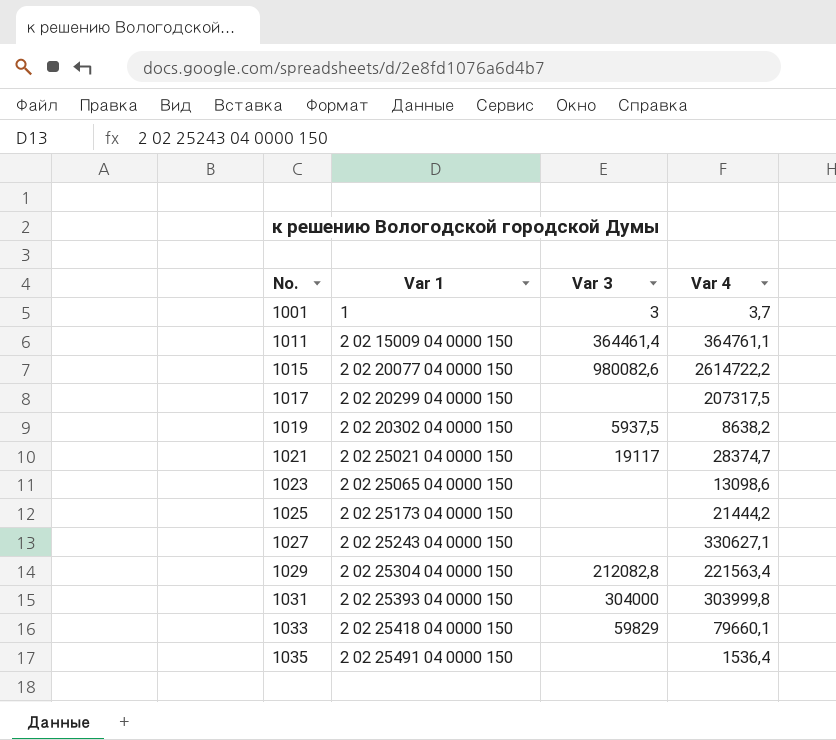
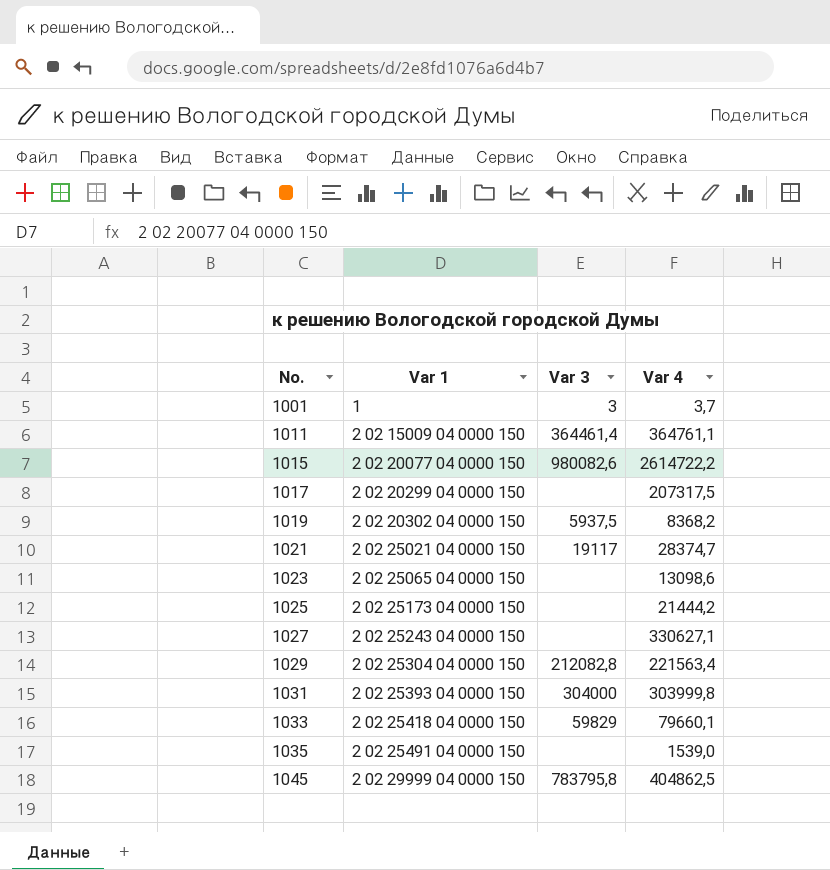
1019 | Var 4: 8638,2 -> 8368,2
1035 | Var 4: 1536,4 -> 1539,0
row 1045: none -> 2 02 29999 04 0000 150 | 783795,8 | 404862,5

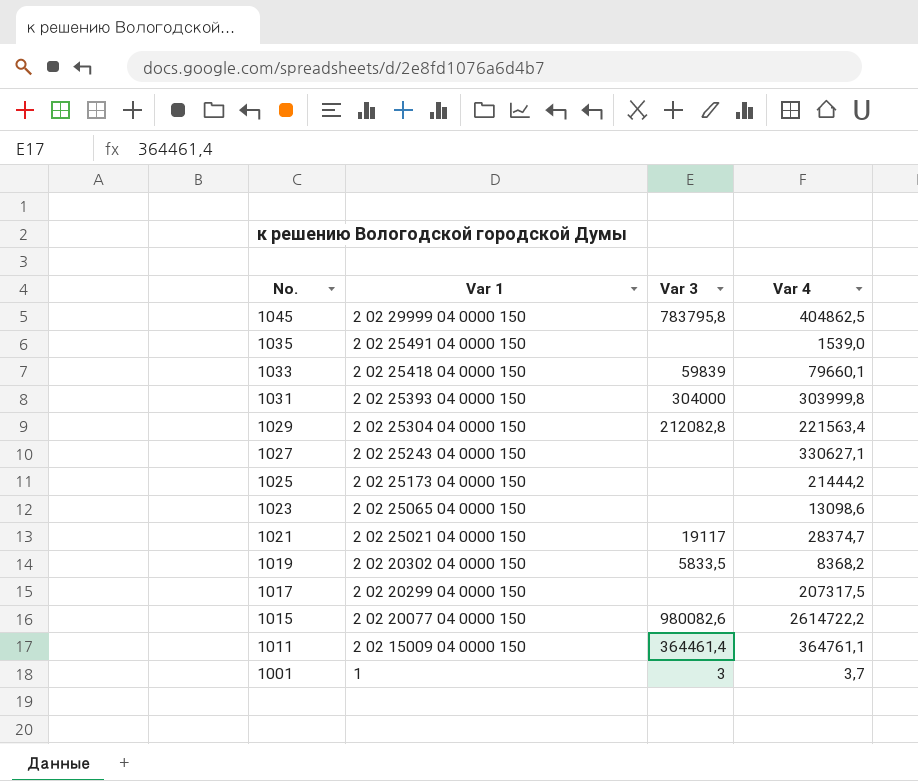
row order: No. ascending -> No. descending
1033 | Var 3: 59829 -> 59839
1019 | Var 3: 5937,5 -> 5833,5

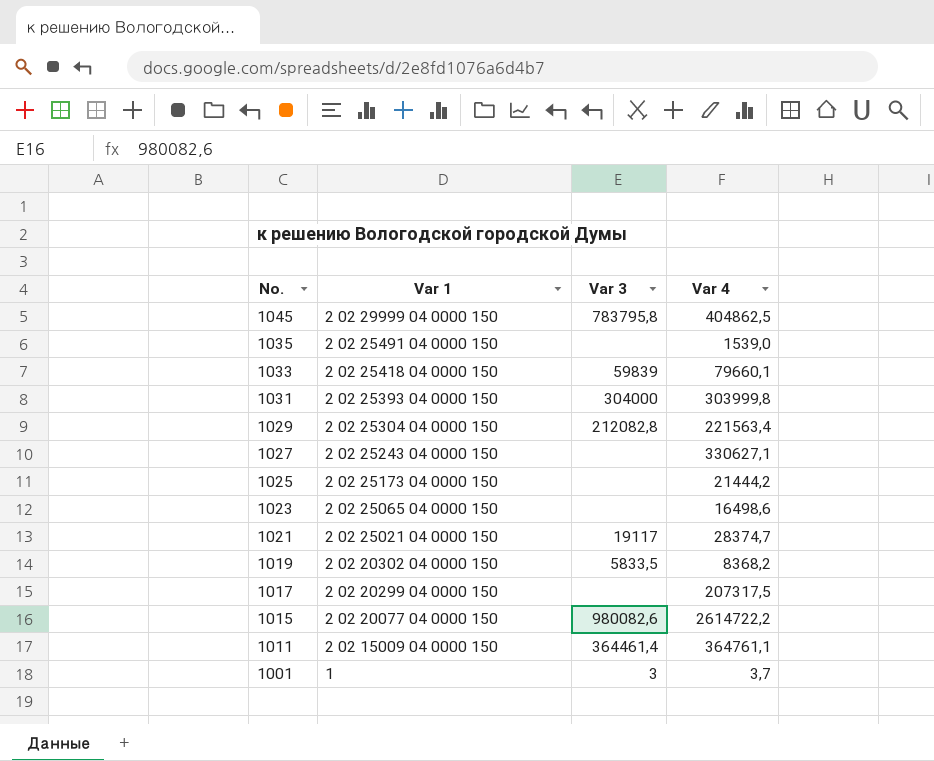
1023 | Var 4: 13098,6 -> 16498,6

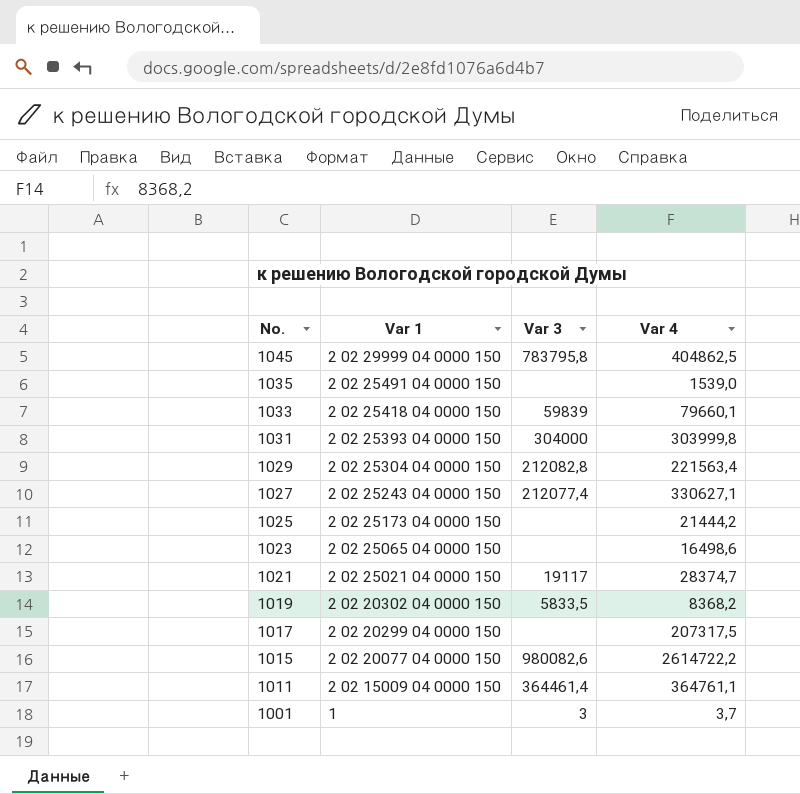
1027 | Var 3: none -> 212077,4

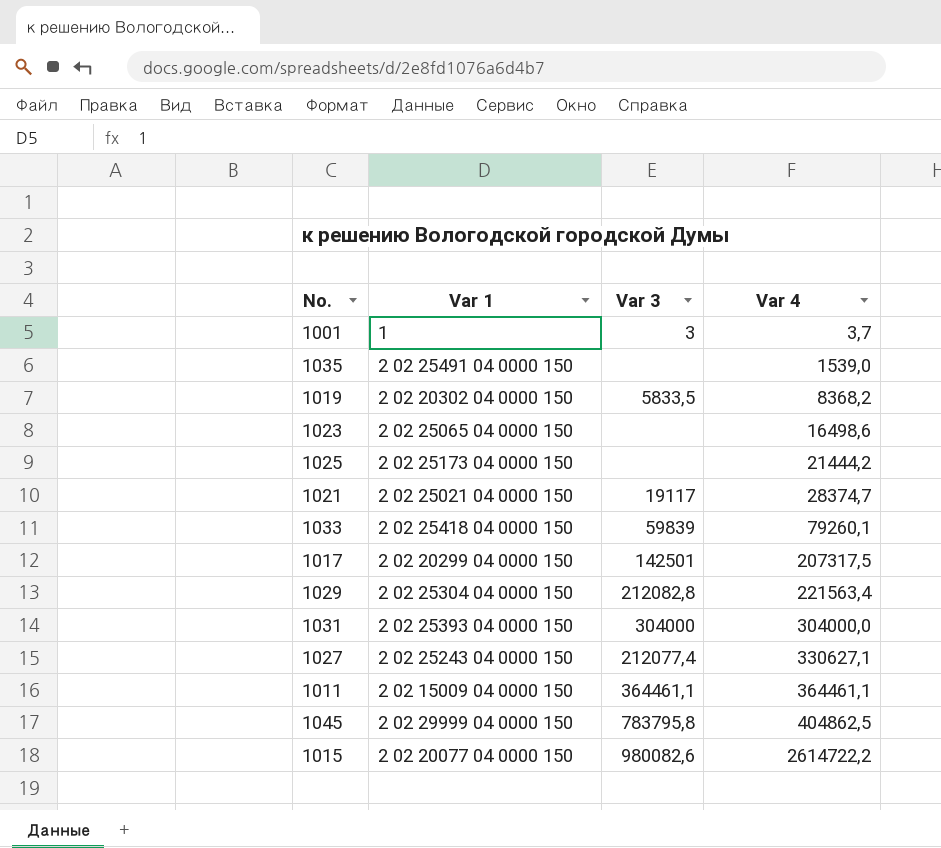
row order: No. descending -> Var 4 ascending
1033 | Var 4: 79660,1 -> 79260,1
1017 | Var 3: none -> 142501
1031 | Var 4: 303999,8 -> 304000,0
1011 | Var 3: 364461,4 -> 364461,1
1011 | Var 4: 364761,1 -> 364461,1

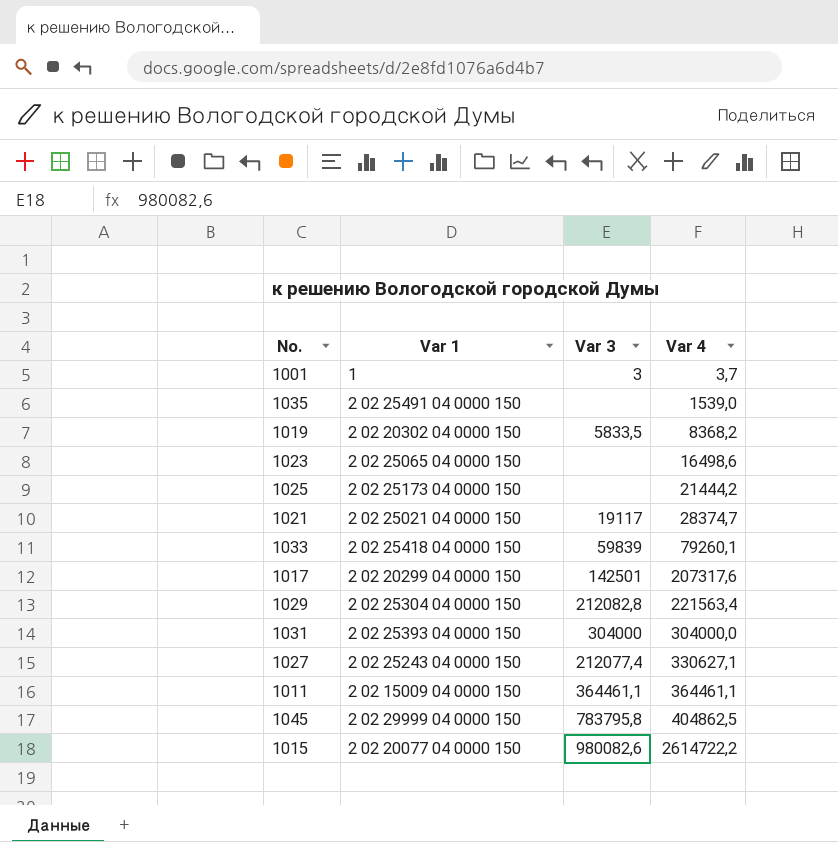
1017 | Var 4: 207317,5 -> 207317,6

